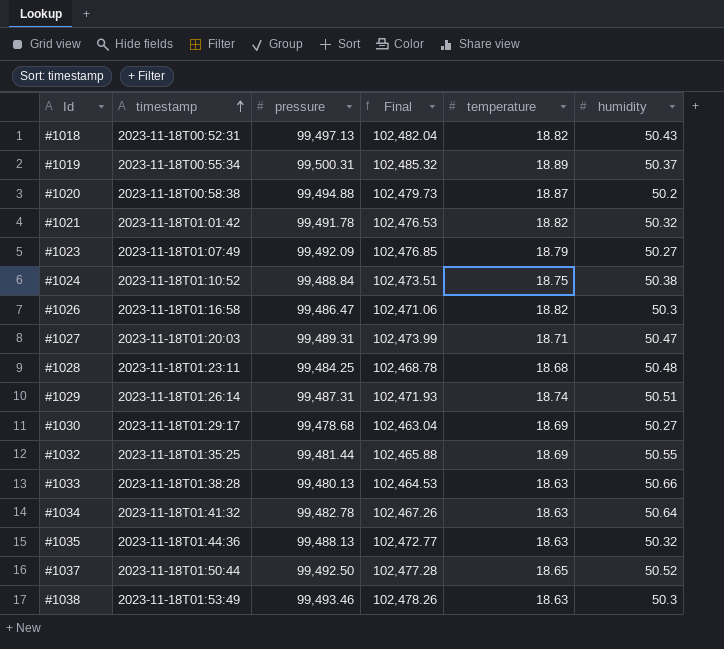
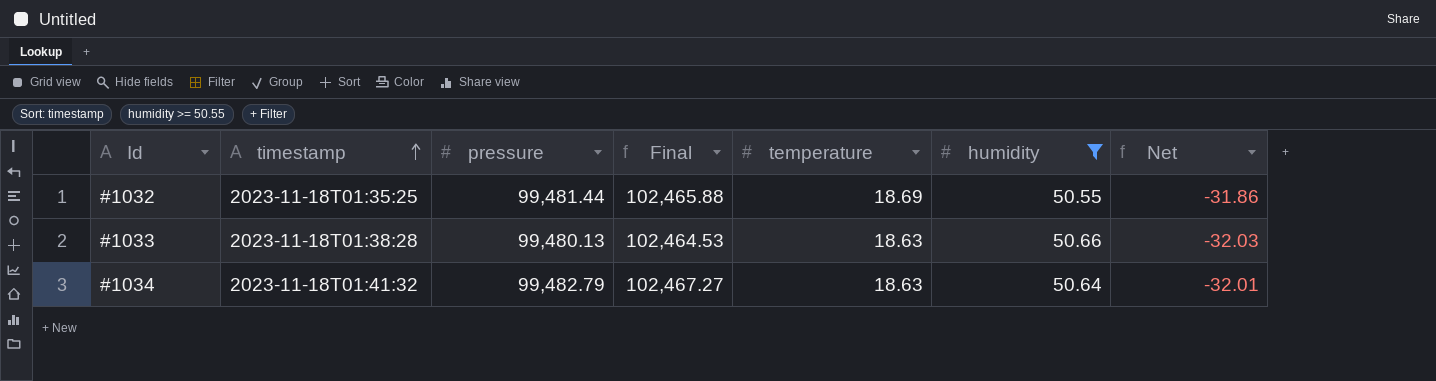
filter: none -> humidity >= 50.55
column Net | formula: none -> [temperature] - [humidity]
#1034 | pressure: 99,482.78 -> 99,482.79
#1034 | Final: 102,467.26 -> 102,467.27

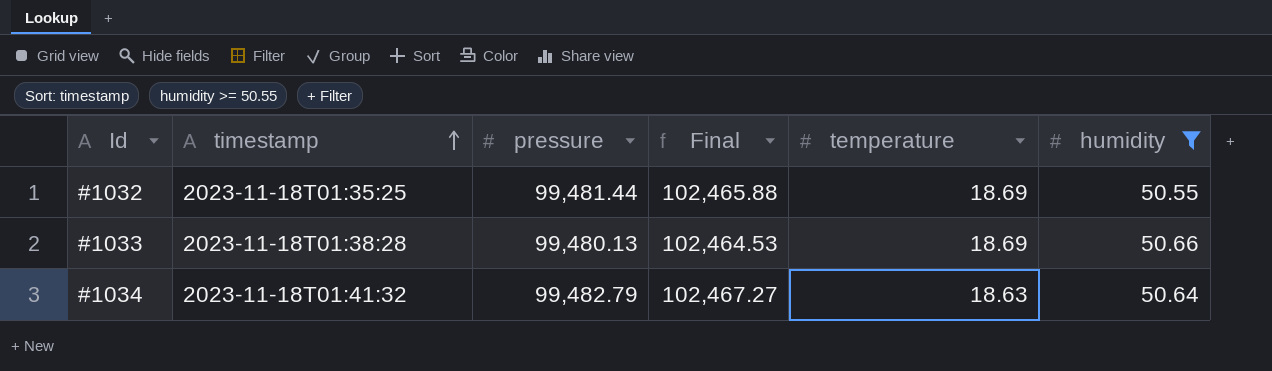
column Net | formula: [temperature] - [humidity] -> none
#1033 | temperature: 18.63 -> 18.69

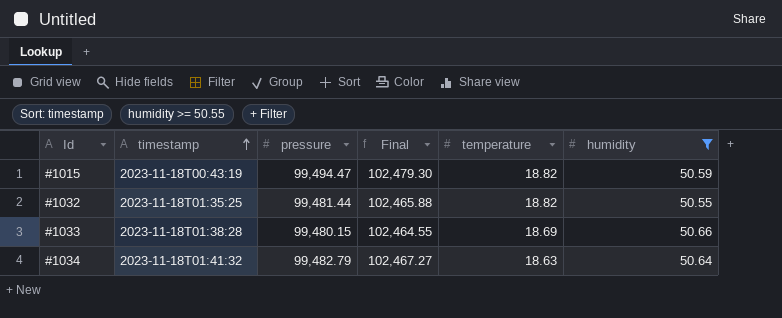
row #1015: none -> 2023-11-18T00:43:19 | 99,494.47 | 102,479.30 | 18.82 | 50.59
#1032 | temperature: 18.69 -> 18.82
#1033 | pressure: 99,480.13 -> 99,480.15
#1033 | Final: 102,464.53 -> 102,464.55

